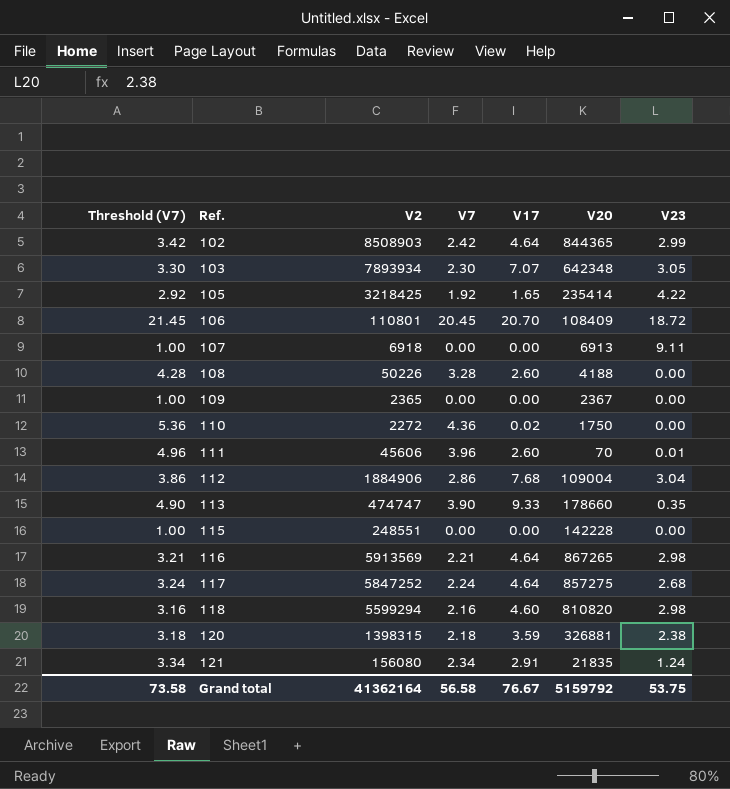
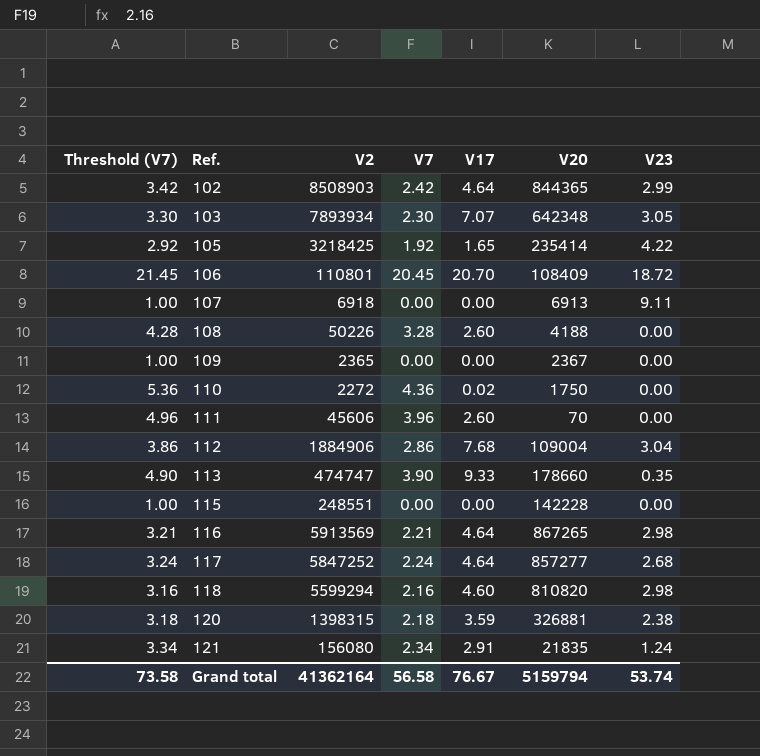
111 | V23: 0.01 -> 0.00
117 | V20: 857275 -> 857277
Grand total | V20: 5159792 -> 5159794
Grand total | V23: 53.75 -> 53.74

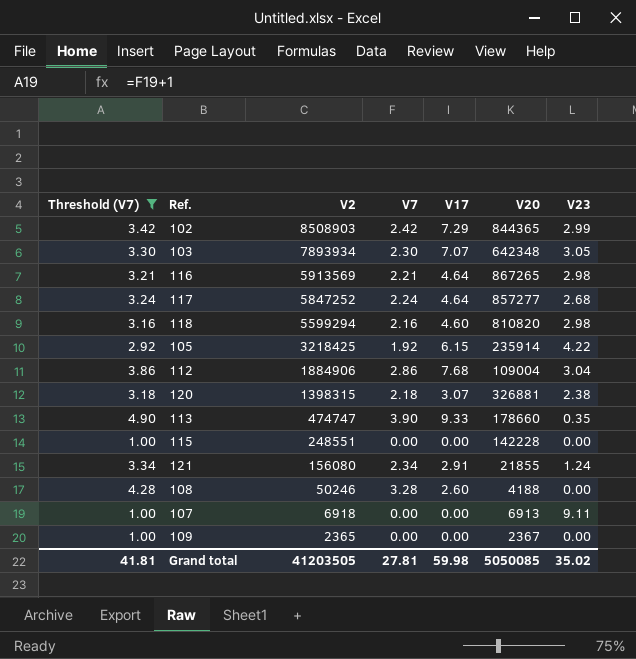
filter: none -> Threshold (V7) <= 4.90
row order: Ref. ascending -> V2 descending
102 | V17: 4.64 -> 7.29
105 | V17: 1.65 -> 6.15
105 | V20: 235414 -> 235914
120 | V17: 3.59 -> 3.07
121 | V20: 21835 -> 21855
108 | V2: 50226 -> 50246
Grand total | Threshold (V7): 73.58 -> 41.81
Grand total | V2: 41362164 -> 41203505
Grand total | V7: 56.58 -> 27.81
Grand total | V17: 76.67 -> 59.98
Grand total | V20: 5159794 -> 5050085
Grand total | V23: 53.74 -> 35.02

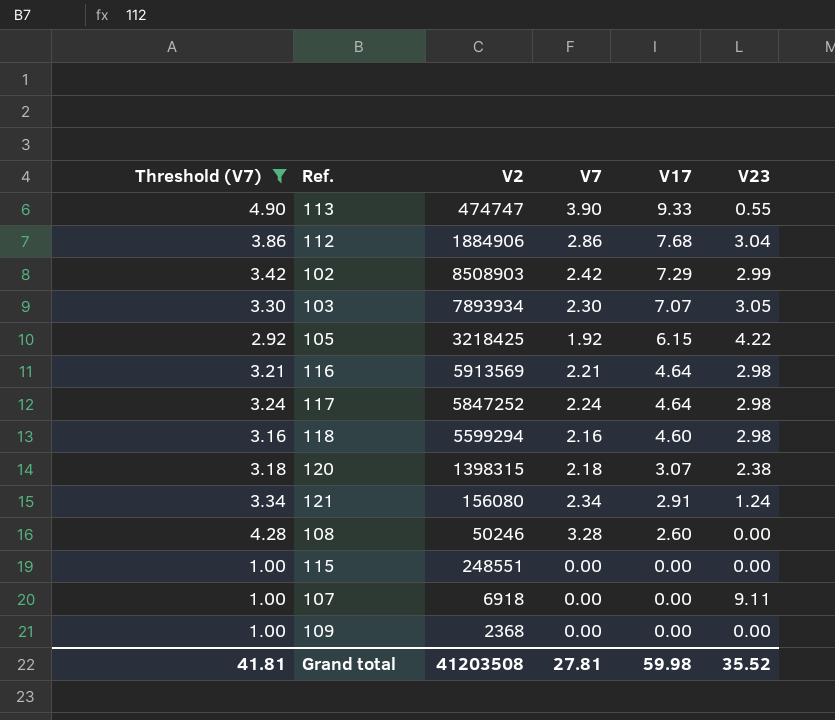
row order: V2 descending -> V17 descending
column V20 | position: 6 -> none
113 | V23: 0.35 -> 0.55
117 | V23: 2.68 -> 2.98
109 | V2: 2365 -> 2368
Grand total | V2: 41203505 -> 41203508
Grand total | V23: 35.02 -> 35.52

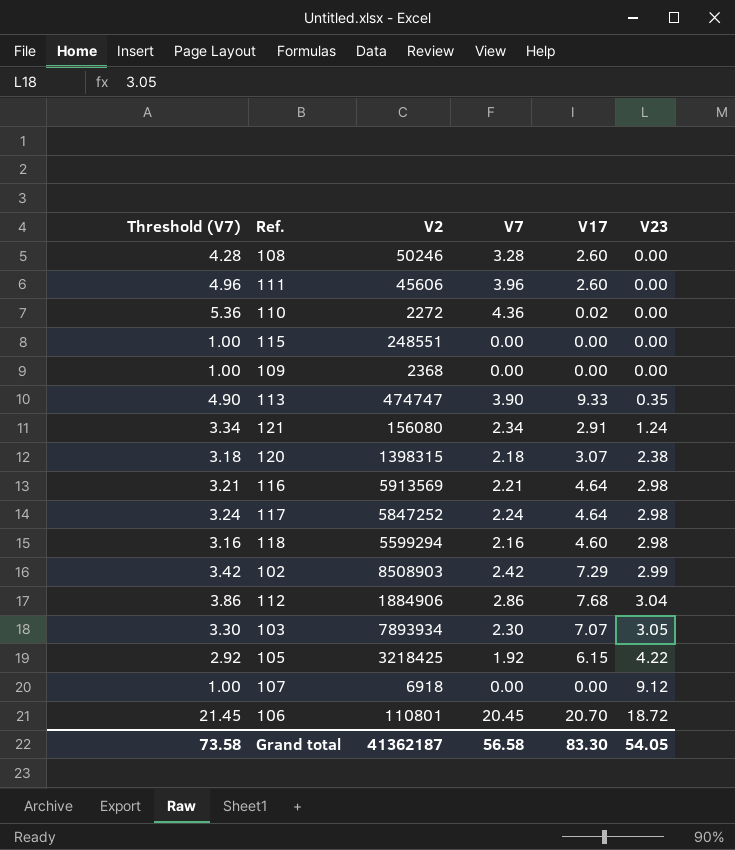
filter: Threshold (V7) <= 4.90 -> none
row order: V17 descending -> V23 ascending
113 | V23: 0.55 -> 0.35
107 | V23: 9.11 -> 9.12
Grand total | Threshold (V7): 41.81 -> 73.58
Grand total | V2: 41203508 -> 41362187
Grand total | V7: 27.81 -> 56.58
Grand total | V17: 59.98 -> 83.30
Grand total | V23: 35.52 -> 54.05

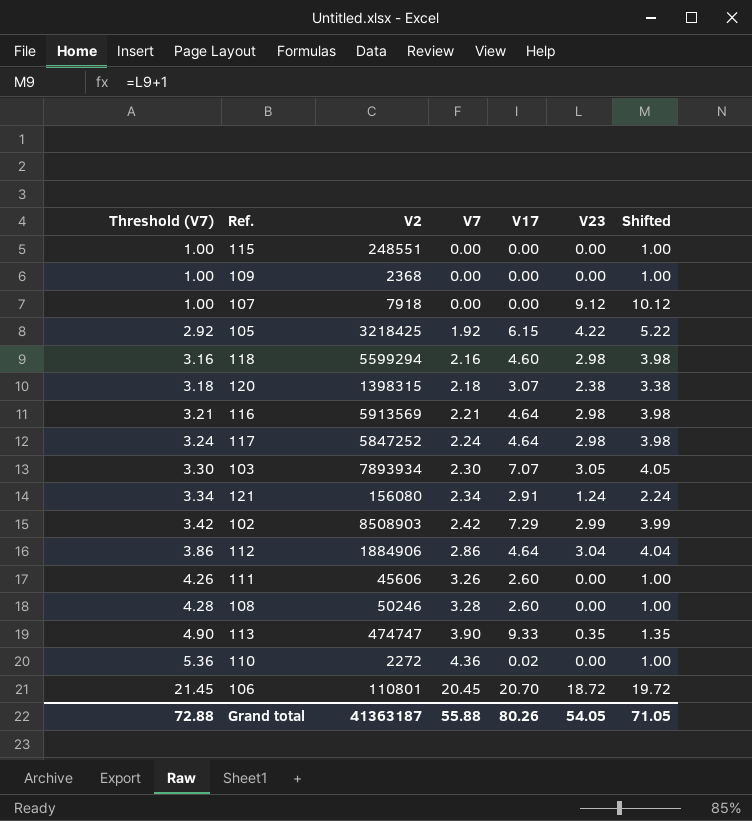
row order: V23 ascending -> Threshold (V7) ascending
column Shifted | formula: none -> [V23] + 1
107 | V2: 6918 -> 7918
112 | V17: 7.68 -> 4.64
111 | Threshold (V7): 4.96 -> 4.26
111 | V7: 3.96 -> 3.26
Grand total | Threshold (V7): 73.58 -> 72.88
Grand total | V2: 41362187 -> 41363187
Grand total | V7: 56.58 -> 55.88
Grand total | V17: 83.30 -> 80.26

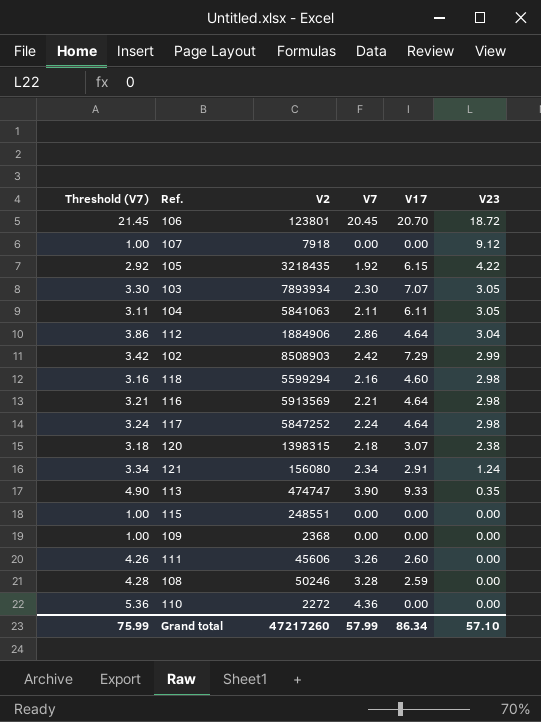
row order: Threshold (V7) ascending -> V23 descending
column Shifted | formula: [V23] + 1 -> none
106 | V2: 110801 -> 123801
105 | V2: 3218425 -> 3218435
row 104: none -> 3.11 | 5841063 | 2.11 | 6.11 | 3.05
108 | V17: 2.60 -> 2.59
110 | V17: 0.02 -> 0.00
Grand total | Threshold (V7): 72.88 -> 75.99
Grand total | V2: 41363187 -> 47217260
Grand total | V7: 55.88 -> 57.99
Grand total | V17: 80.26 -> 86.34
Grand total | V23: 54.05 -> 57.10

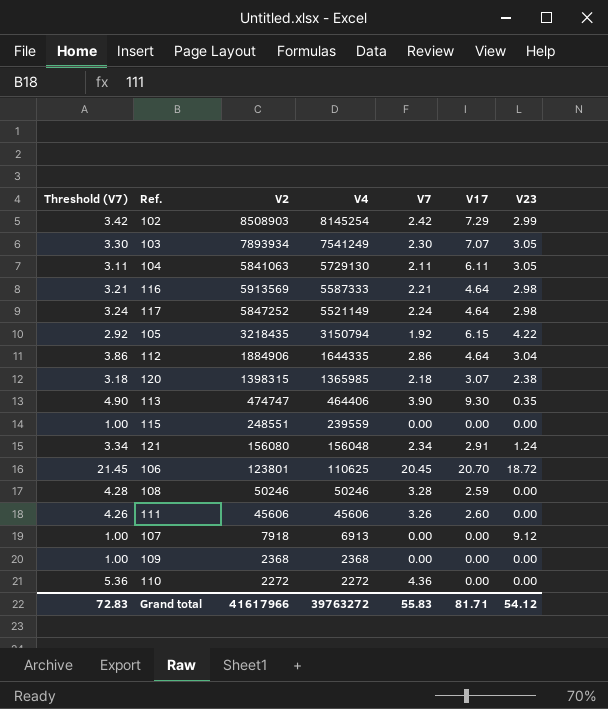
row order: V23 descending -> V4 descending
column V4 | position: none -> 4
row 118: 3.16 | 5599294 | 2.16 | 4.60 | 2.98 -> none
113 | V17: 9.33 -> 9.30
Grand total | Threshold (V7): 75.99 -> 72.83
Grand total | V2: 47217260 -> 41617966
Grand total | V7: 57.99 -> 55.83
Grand total | V17: 86.34 -> 81.71
Grand total | V23: 57.10 -> 54.12

